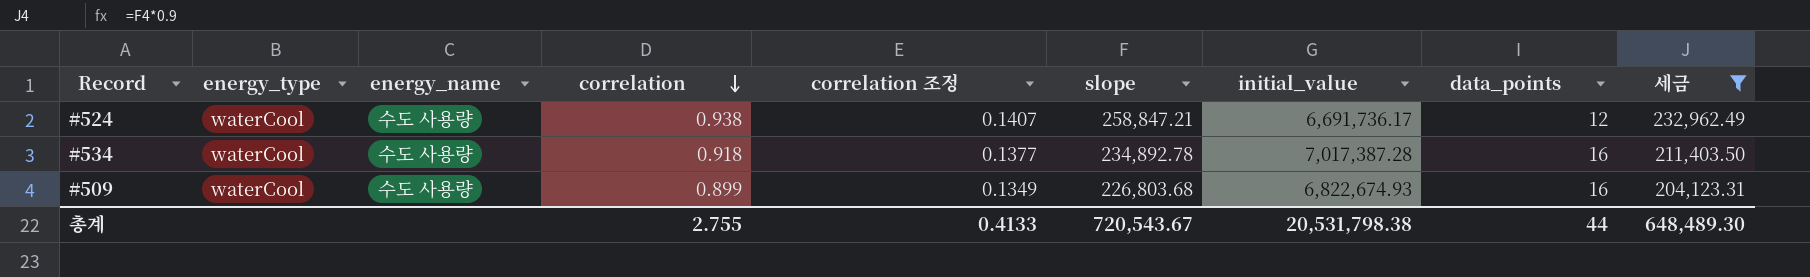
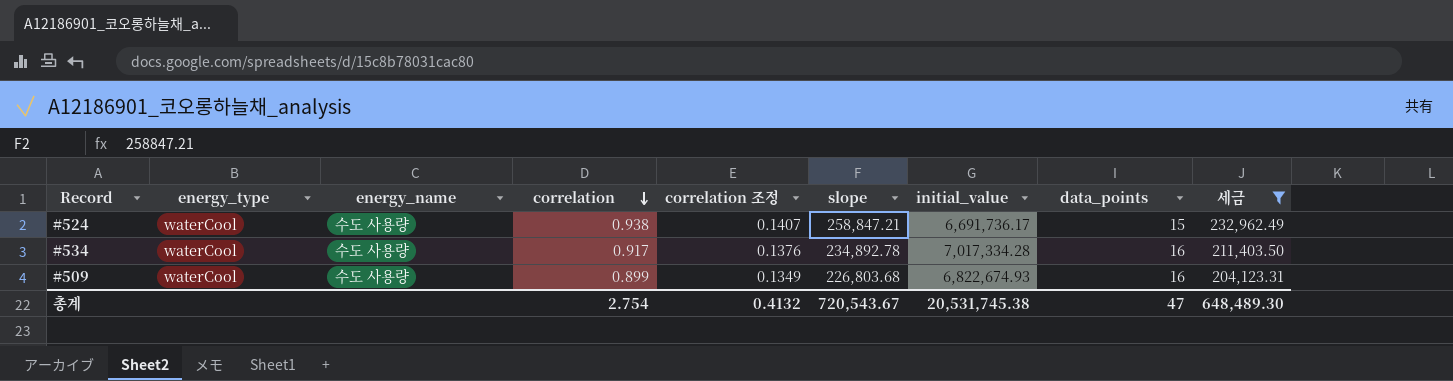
#524 | data_points: 12 -> 15
#534 | correlation: 0.918 -> 0.917
#534 | correlation 조정: 0.1377 -> 0.1376
#534 | initial_value: 7,017,387.28 -> 7,017,334.28
총계 | correlation: 2.755 -> 2.754
총계 | correlation 조정: 0.4133 -> 0.4132
총계 | initial_value: 20,531,798.38 -> 20,531,745.38
총계 | data_points: 44 -> 47

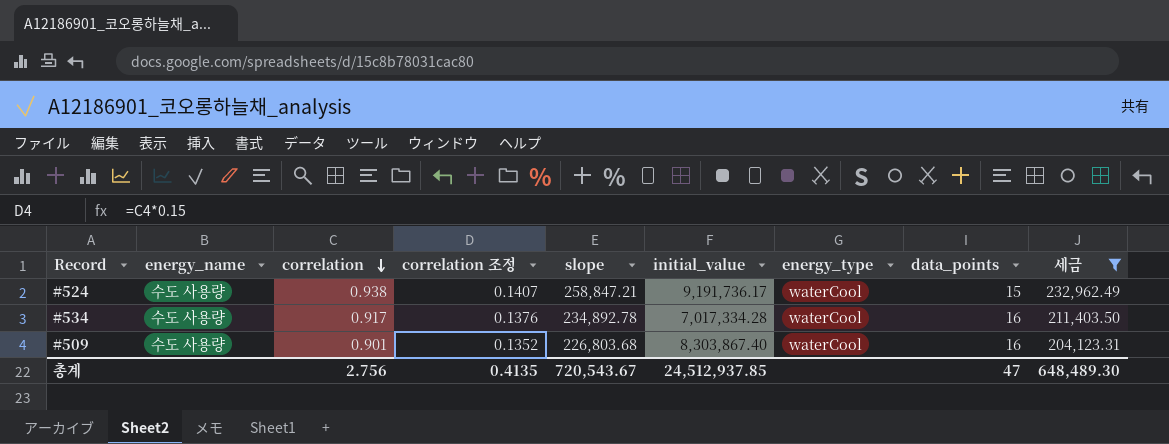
column energy_type | position: 2 -> 7
#524 | initial_value: 6,691,736.17 -> 9,191,736.17
#509 | correlation: 0.899 -> 0.901
#509 | correlation 조정: 0.1349 -> 0.1352
#509 | initial_value: 6,822,674.93 -> 8,303,867.40
총계 | correlation: 2.754 -> 2.756
총계 | correlation 조정: 0.4132 -> 0.4135
총계 | initial_value: 20,531,745.38 -> 24,512,937.85

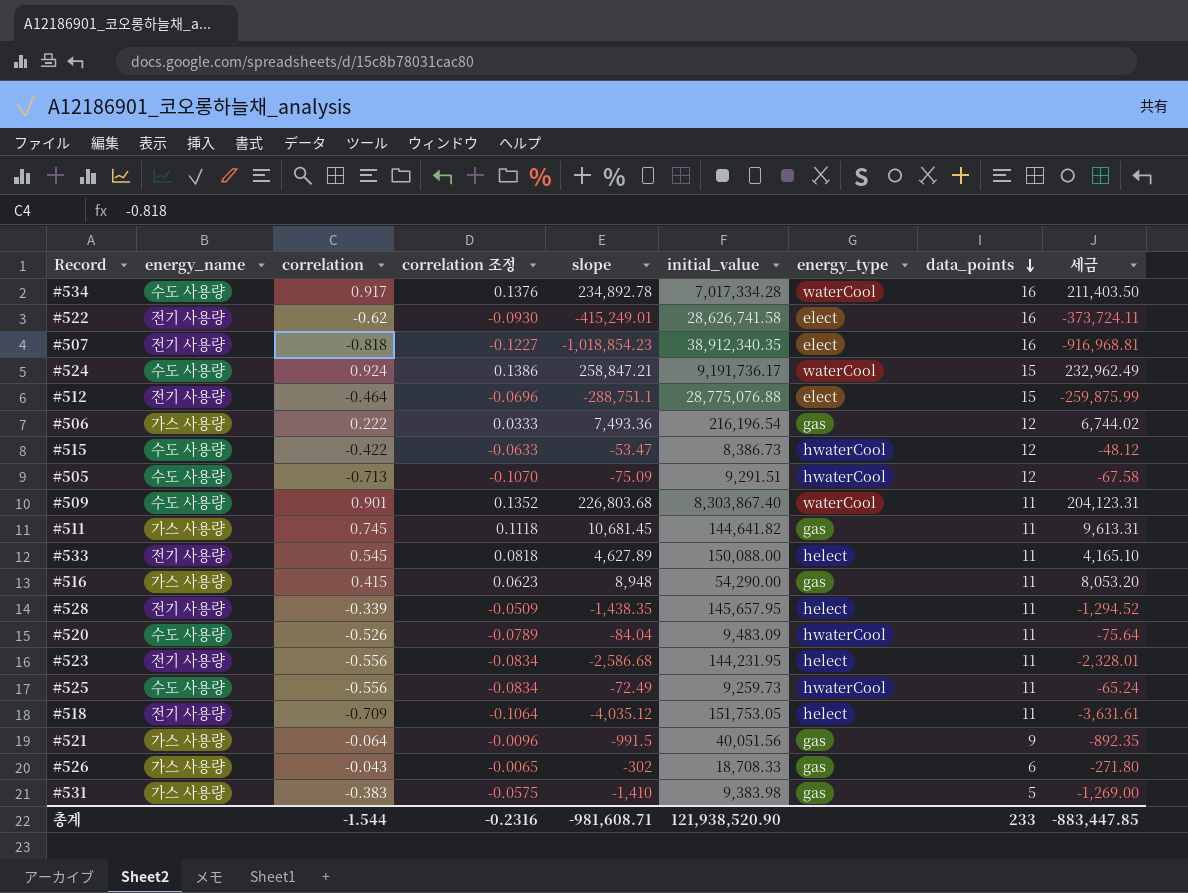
filter: 세금 >= 204,123.31 -> none
row order: correlation descending -> data_points descending
#524 | correlation: 0.938 -> 0.924
#524 | correlation 조정: 0.1407 -> 0.1386
#509 | data_points: 16 -> 11
총계 | correlation: 2.756 -> -1.544
총계 | correlation 조정: 0.4135 -> -0.2316
총계 | slope: 720,543.67 -> -981,608.71
총계 | initial_value: 24,512,937.85 -> 121,938,520.90
총계 | data_points: 47 -> 233
총계 | 세금: 648,489.30 -> -883,447.85

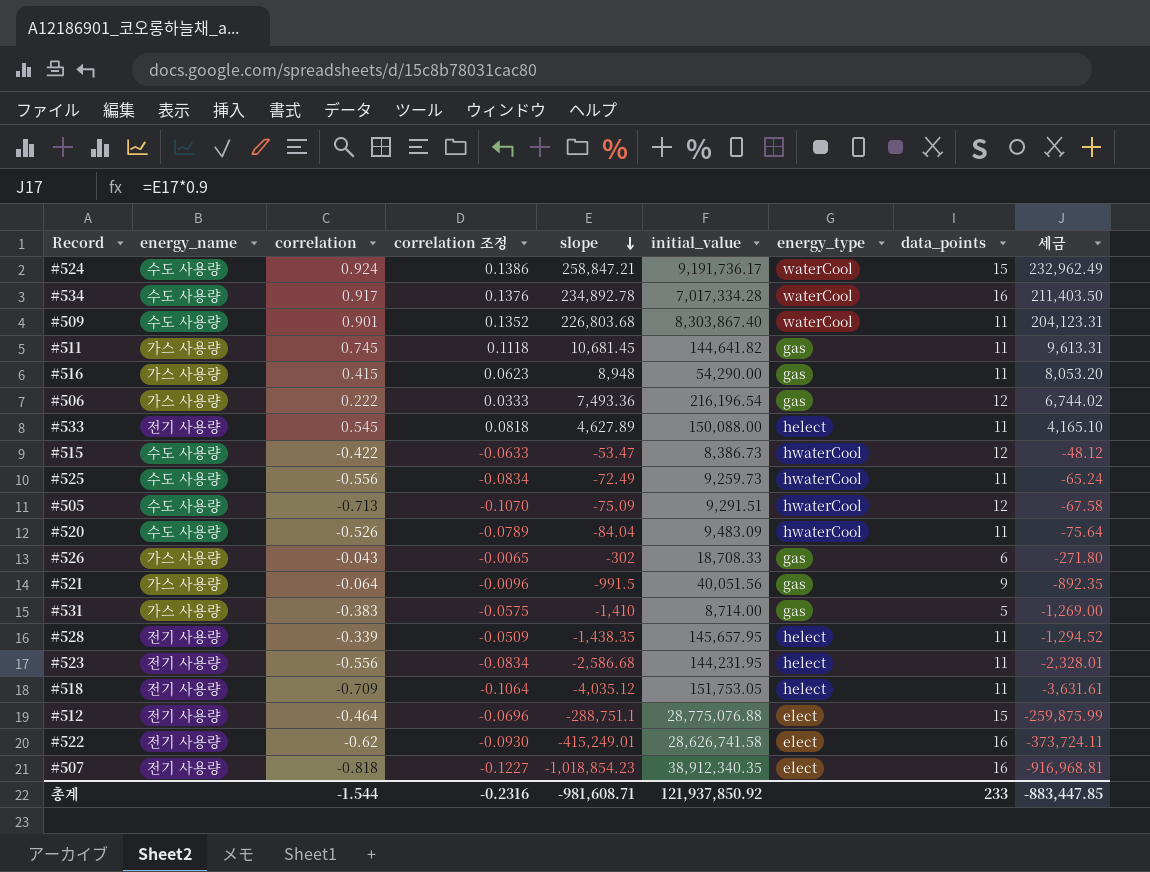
row order: data_points descending -> slope descending
#531 | initial_value: 9,383.98 -> 8,714.00
총계 | initial_value: 121,938,520.90 -> 121,937,850.92

